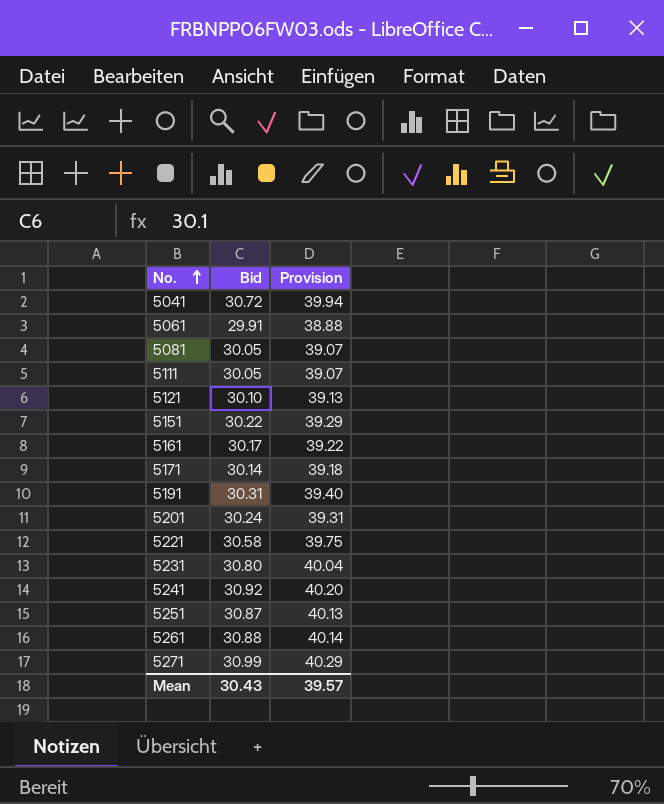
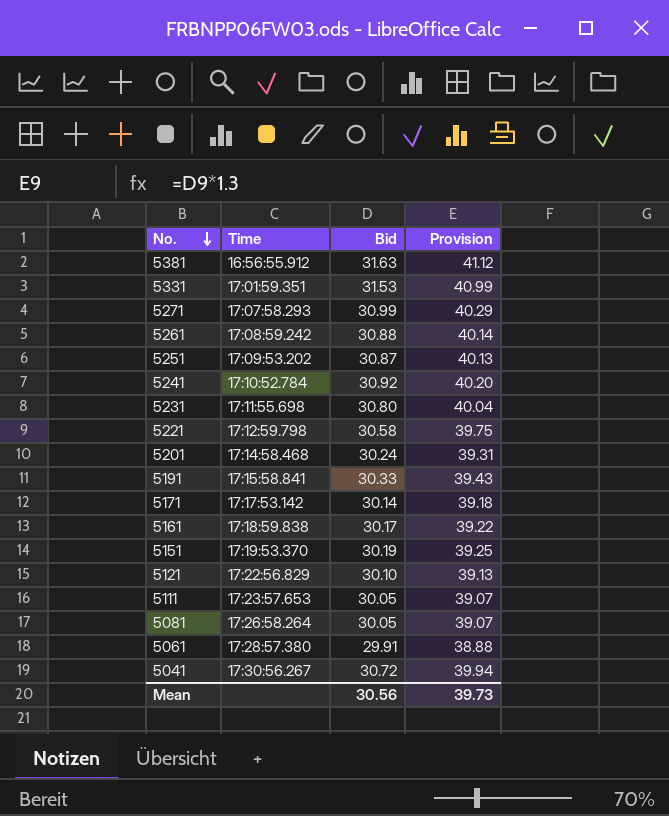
row order: No. ascending -> No. descending
column Time | position: none -> 2
row 5381: none -> 16:56:55.912 | 31.63 | 41.12
row 5331: none -> 17:01:59.351 | 31.53 | 40.99
5191 | Bid: 30.31 -> 30.33
5191 | Provision: 39.40 -> 39.43
5151 | Bid: 30.22 -> 30.19
5151 | Provision: 39.29 -> 39.25
Mean | Bid: 30.43 -> 30.56
Mean | Provision: 39.57 -> 39.73

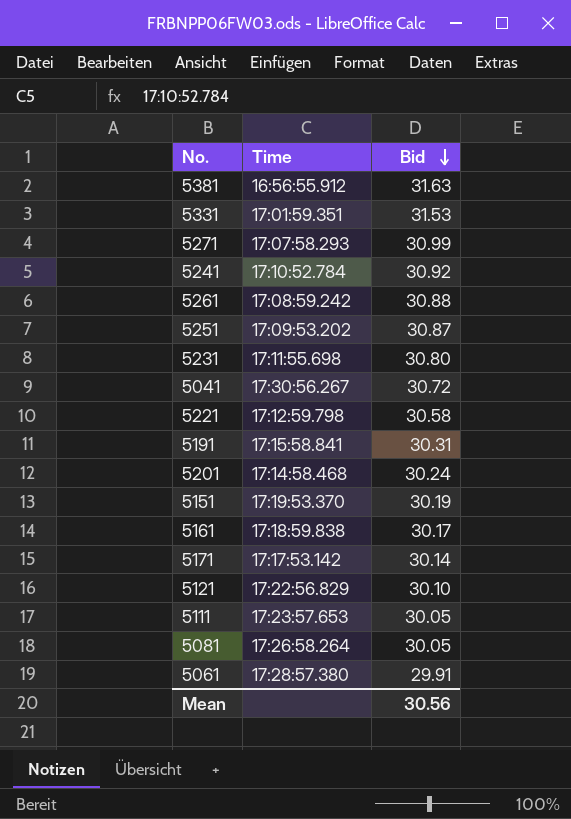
row order: No. descending -> Bid descending
column Provision | formula: [Bid] * 1.3 -> none
5191 | Bid: 30.33 -> 30.31

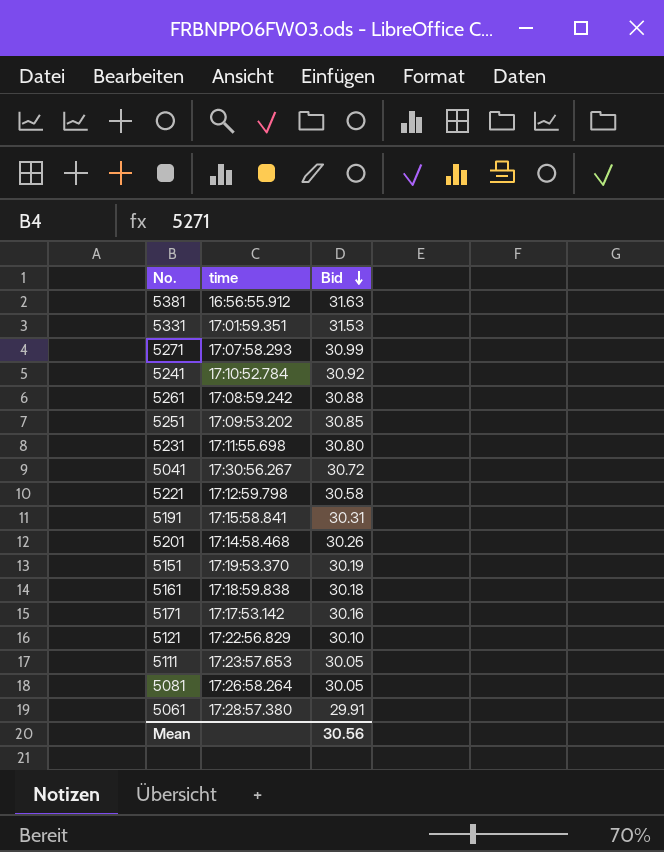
column name: Time -> time
5251 | Bid: 30.87 -> 30.85
5201 | Bid: 30.24 -> 30.26
5161 | Bid: 30.17 -> 30.18
5171 | Bid: 30.14 -> 30.16

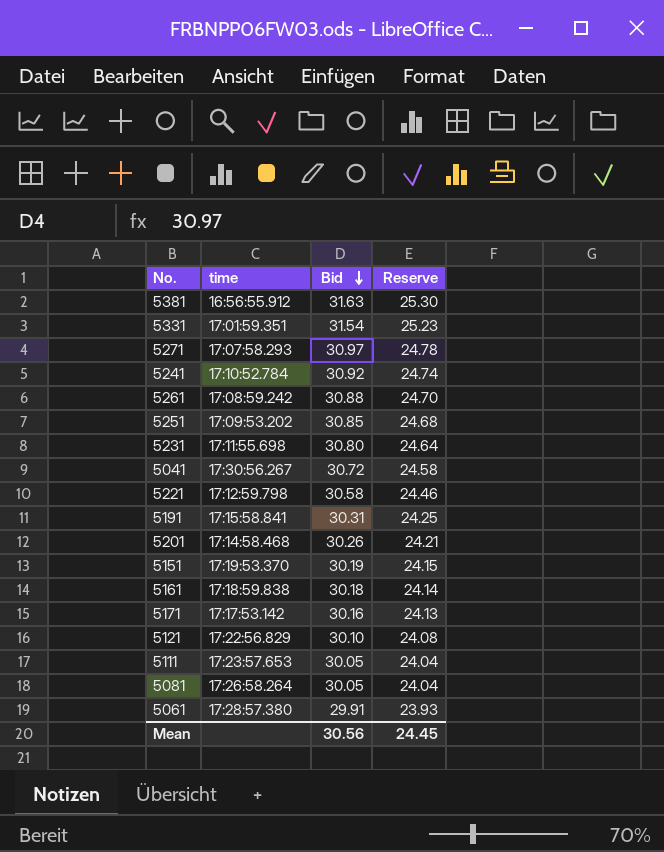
column Reserve | formula: none -> [Bid] * 0.8
5331 | Bid: 31.53 -> 31.54
5271 | Bid: 30.99 -> 30.97

